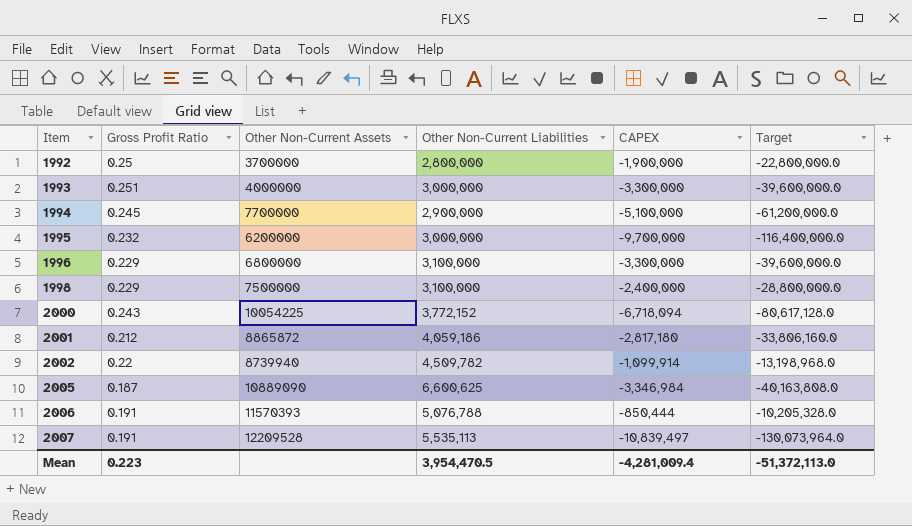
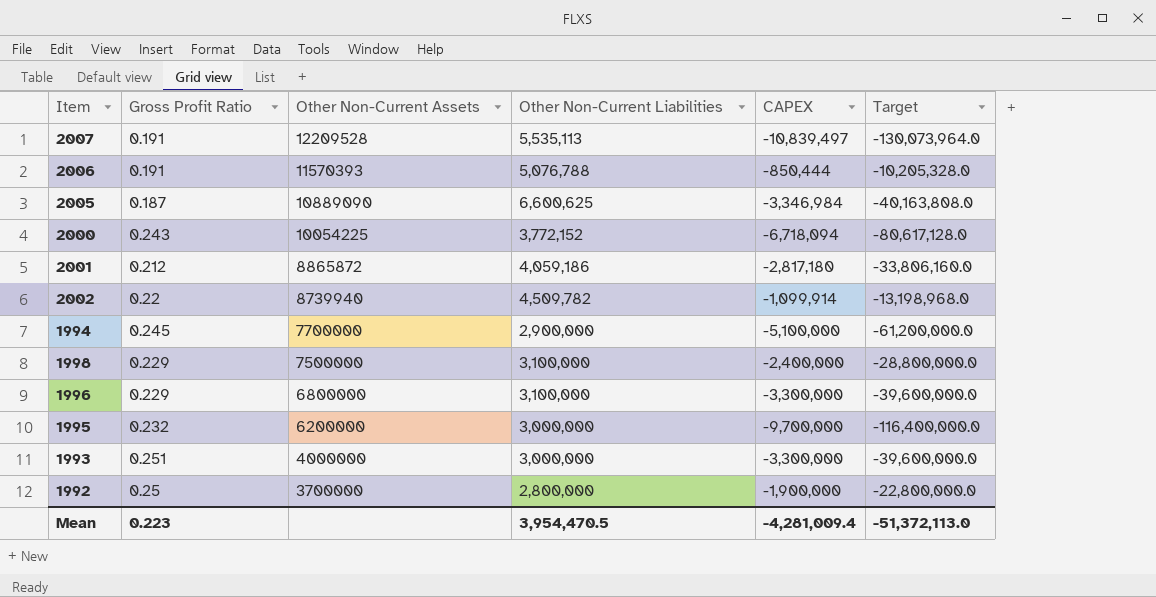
row order: Item ascending -> Other Non-Current Assets descending

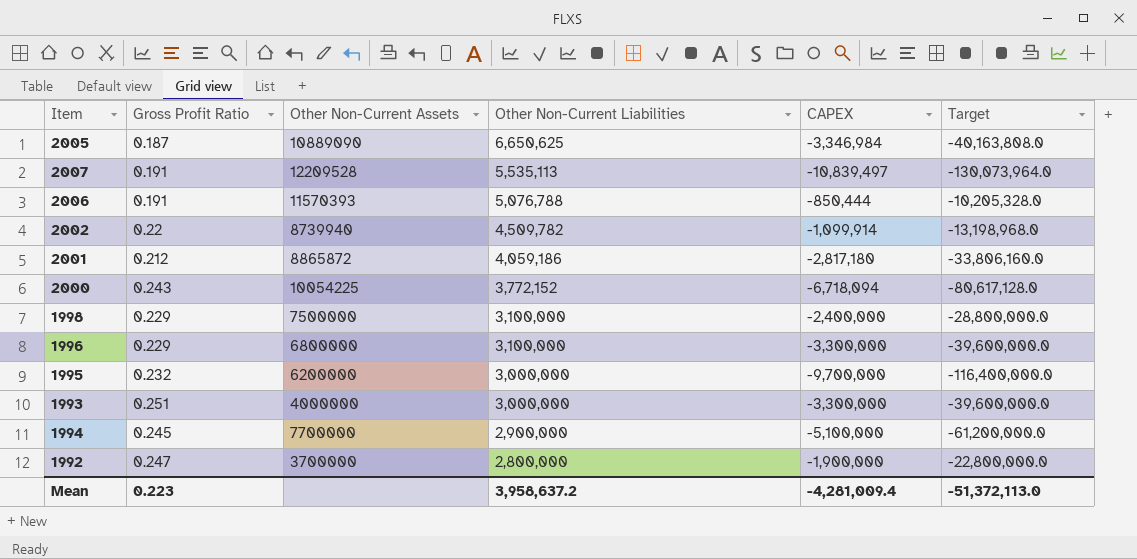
row order: Other Non-Current Assets descending -> Other Non-Current Liabilities descending
2005 | Other Non-Current Liabilities: 6,600,625 -> 6,650,625
1992 | Gross Profit Ratio: 0.25 -> 0.247
Mean | Other Non-Current Liabilities: 3,954,470.5 -> 3,958,637.2

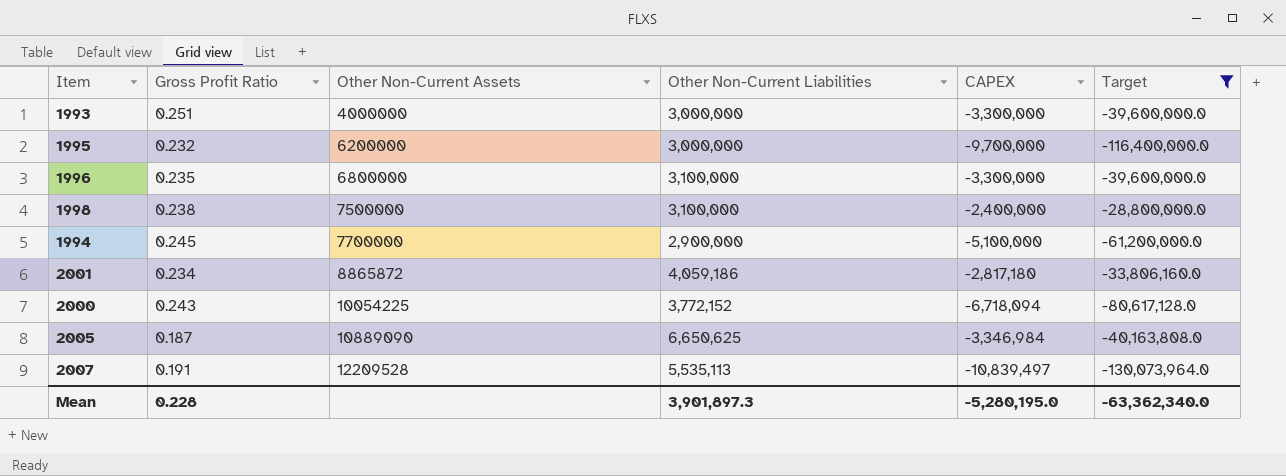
filter: none -> Target <= -28,800,000.0
row order: Other Non-Current Liabilities descending -> Other Non-Current Assets ascending
1996 | Gross Profit Ratio: 0.229 -> 0.235
1998 | Gross Profit Ratio: 0.229 -> 0.238
2001 | Gross Profit Ratio: 0.212 -> 0.234
Mean | Gross Profit Ratio: 0.223 -> 0.228
Mean | Other Non-Current Liabilities: 3,958,637.2 -> 3,901,897.3
Mean | CAPEX: -4,281,009.4 -> -5,280,195.0
Mean | Target: -51,372,113.0 -> -63,362,340.0

